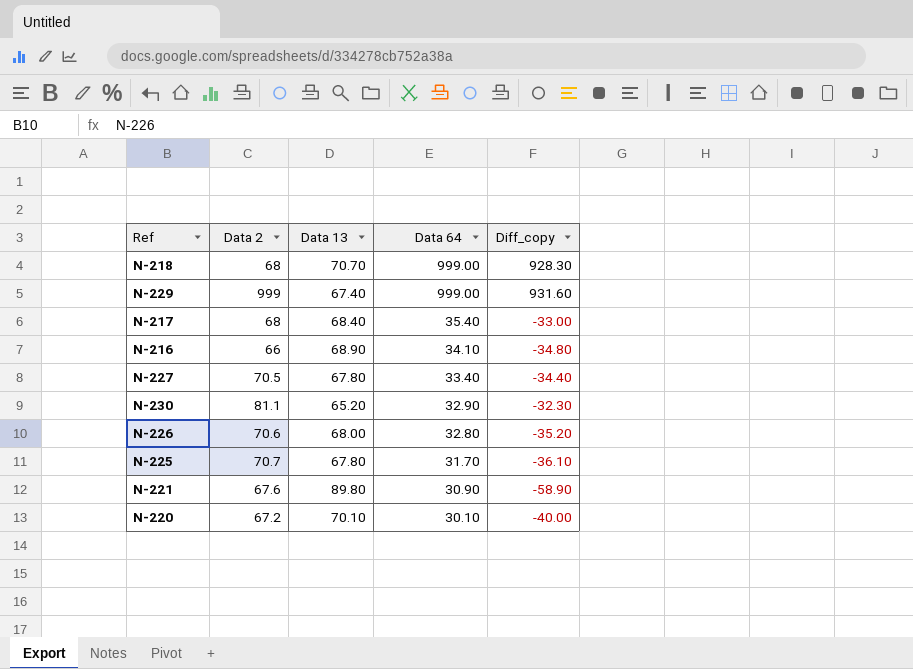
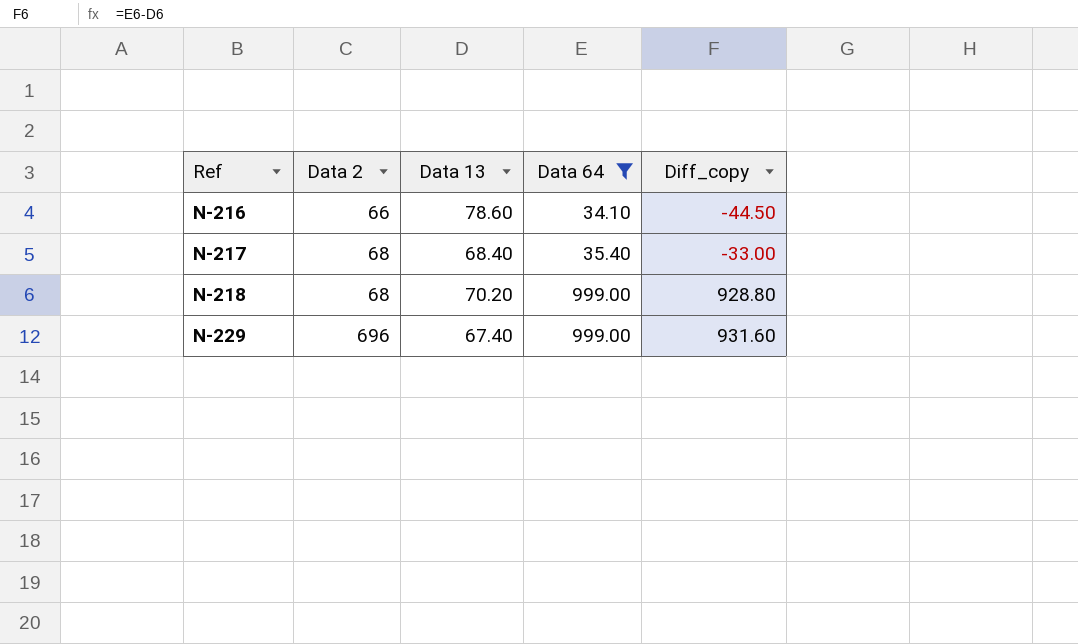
filter: none -> Data 64 >= 34.10
row order: Data 64 descending -> Ref ascending
N-216 | Data 13: 68.90 -> 78.60
N-216 | Diff_copy: -34.80 -> -44.50
N-218 | Data 13: 70.70 -> 70.20
N-218 | Diff_copy: 928.30 -> 928.80
N-229 | Data 2: 999 -> 696

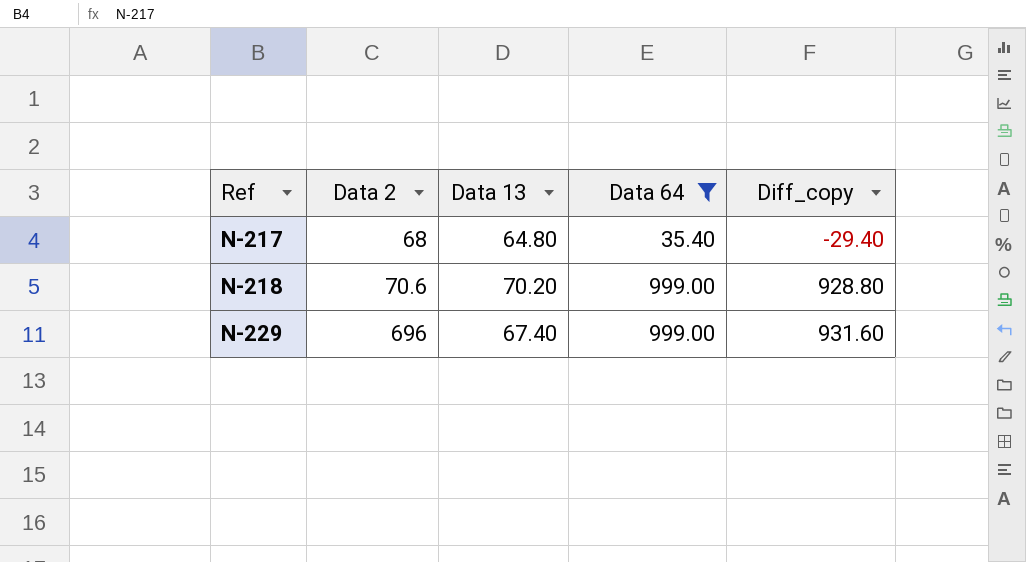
row N-216: 66 | 78.60 | 34.10 | -44.50 -> none
N-217 | Data 13: 68.40 -> 64.80
N-217 | Diff_copy: -33.00 -> -29.40
N-218 | Data 2: 68 -> 70.6

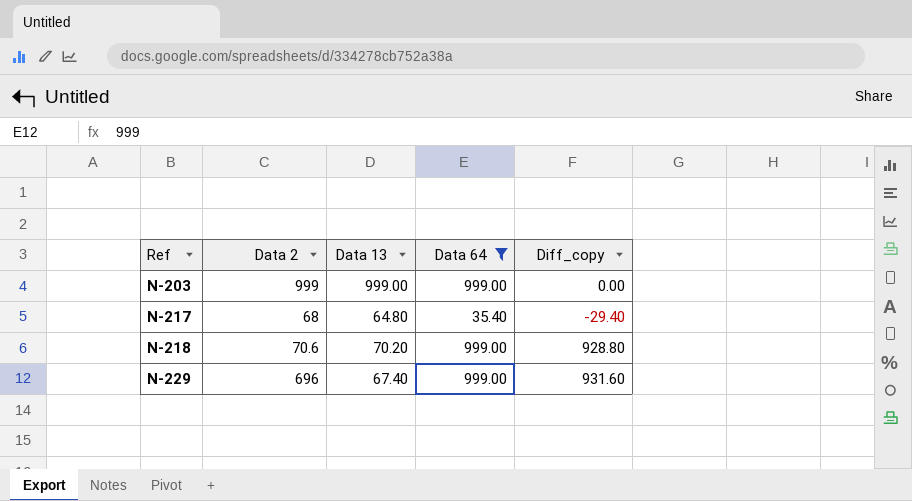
row N-203: none -> 999 | 999.00 | 999.00 | 0.00

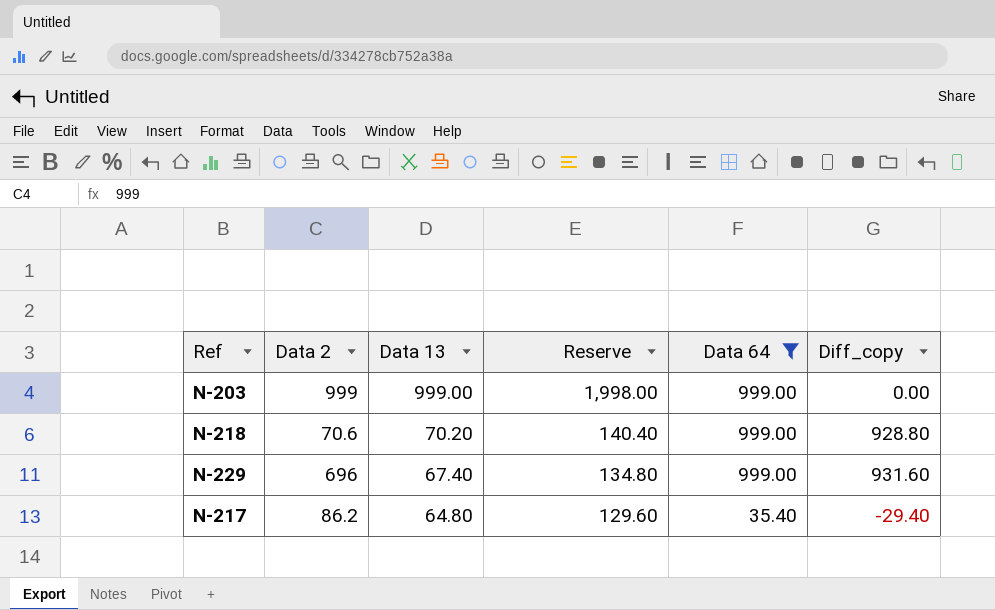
row order: Ref ascending -> Data 13 descending
column Reserve | formula: none -> [Data 13] * 2
N-217 | Data 2: 68 -> 86.2

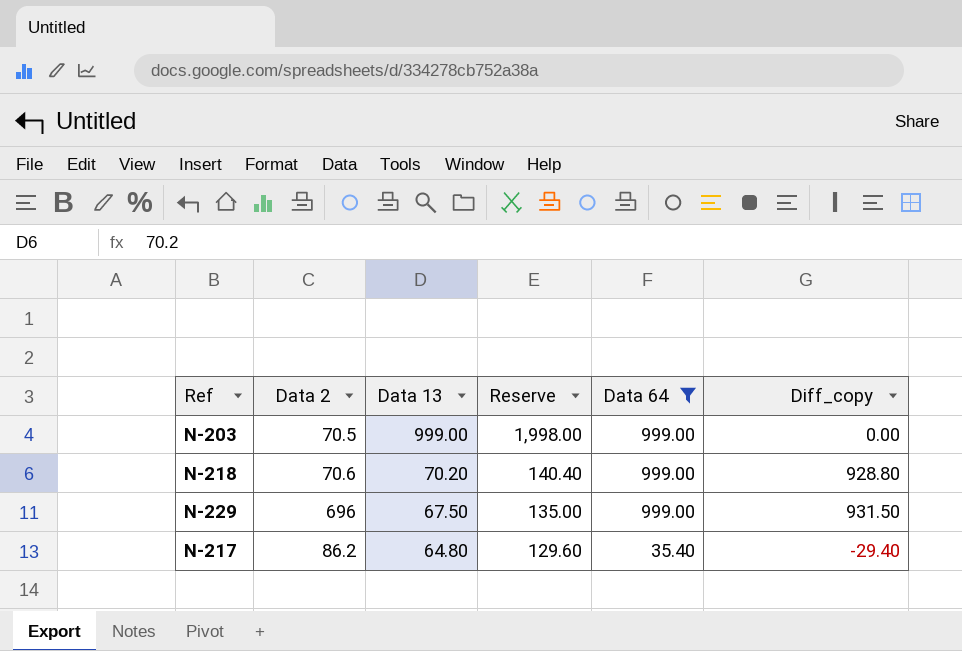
N-203 | Data 2: 999 -> 70.5
N-229 | Data 13: 67.40 -> 67.50
N-229 | Reserve: 134.80 -> 135.00
N-229 | Diff_copy: 931.60 -> 931.50

